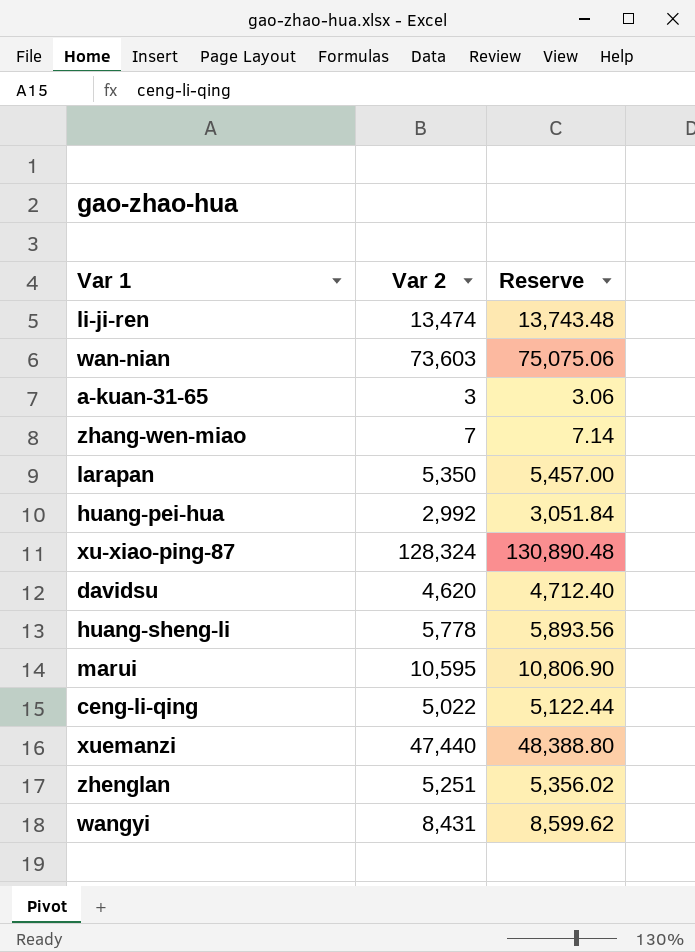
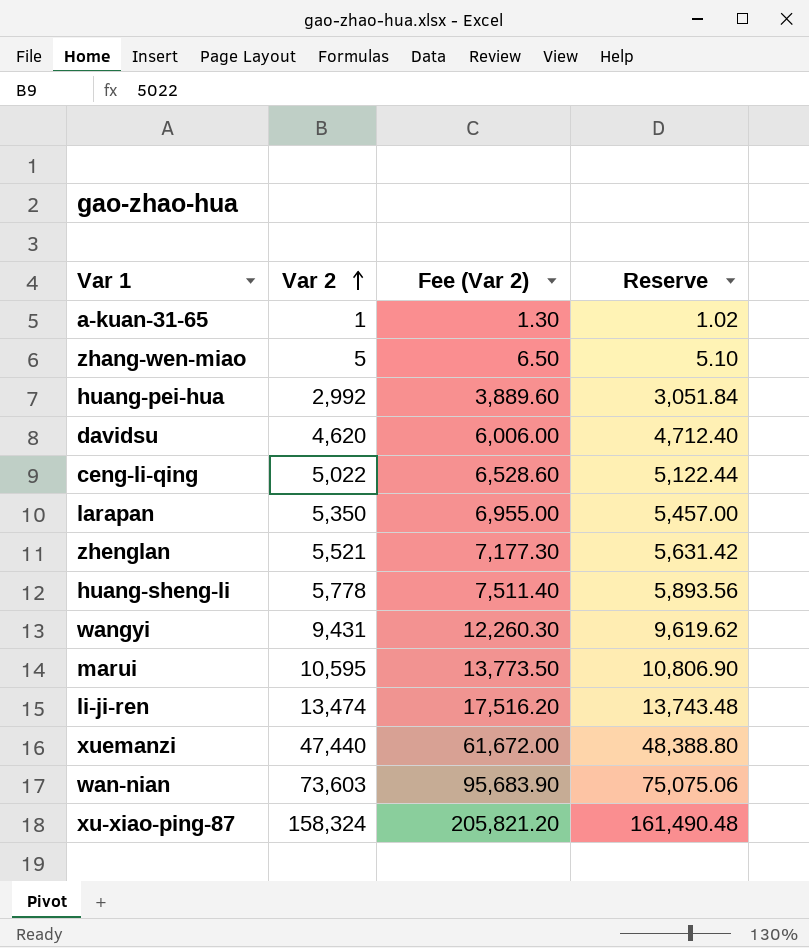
row order: none -> Var 2 ascending
column Fee (Var 2) | formula: none -> [Var 2] * 1.3
a-kuan-31-65 | Var 2: 3 -> 1
a-kuan-31-65 | Reserve: 3.06 -> 1.02
zhang-wen-miao | Var 2: 7 -> 5
zhang-wen-miao | Reserve: 7.14 -> 5.10
zhenglan | Var 2: 5,251 -> 5,521
zhenglan | Reserve: 5,356.02 -> 5,631.42
wangyi | Var 2: 8,431 -> 9,431
wangyi | Reserve: 8,599.62 -> 9,619.62
xu-xiao-ping-87 | Var 2: 128,324 -> 158,324
xu-xiao-ping-87 | Reserve: 130,890.48 -> 161,490.48

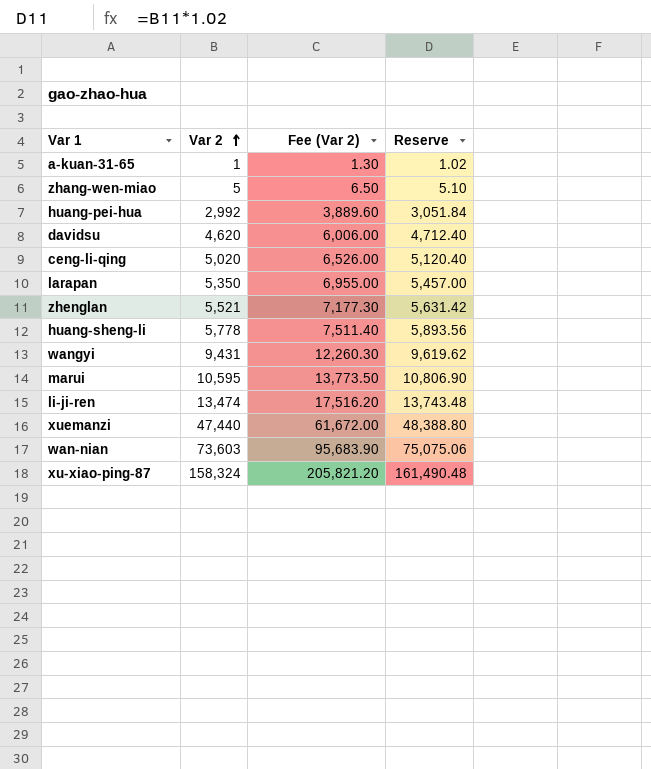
ceng-li-qing | Var 2: 5,022 -> 5,020
ceng-li-qing | Fee (Var 2): 6,528.60 -> 6,526.00
ceng-li-qing | Reserve: 5,122.44 -> 5,120.40

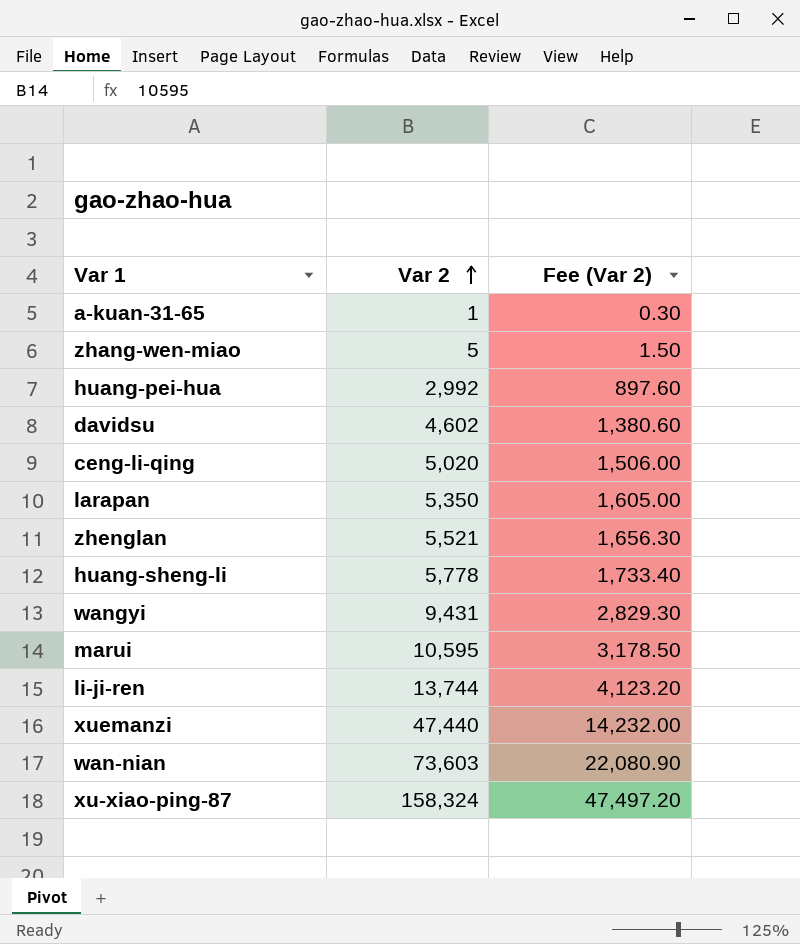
column Reserve | formula: [Var 2] * 1.02 -> none
column Fee (Var 2) | formula: [Var 2] * 1.3 -> [Var 2] * 0.3
davidsu | Var 2: 4,620 -> 4,602
li-ji-ren | Var 2: 13,474 -> 13,744

